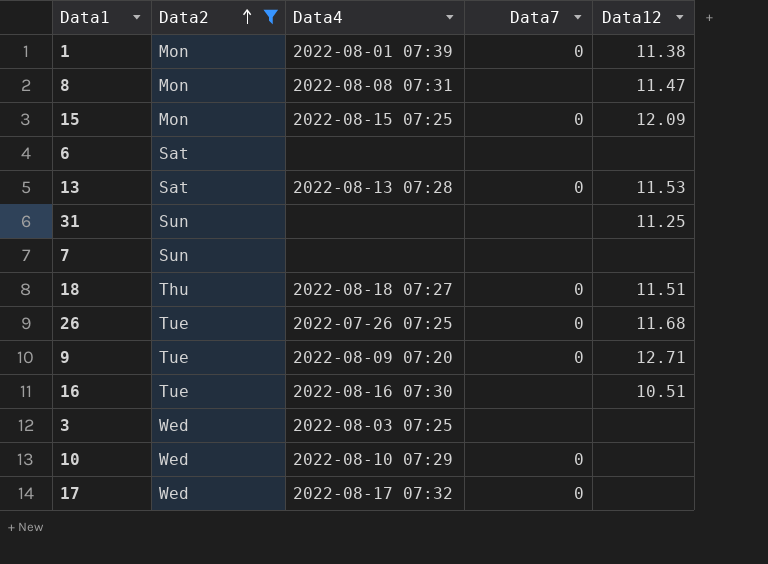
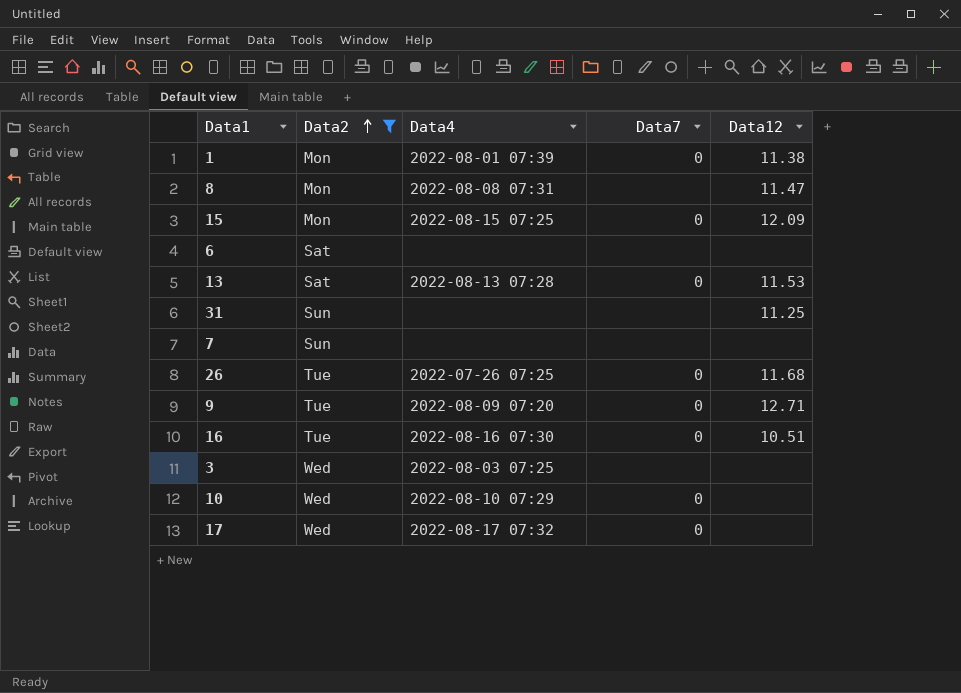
row 18: Thu | 2022-08-18 07:27 | 0 | 11.51 -> none
16 | Data7: none -> 0

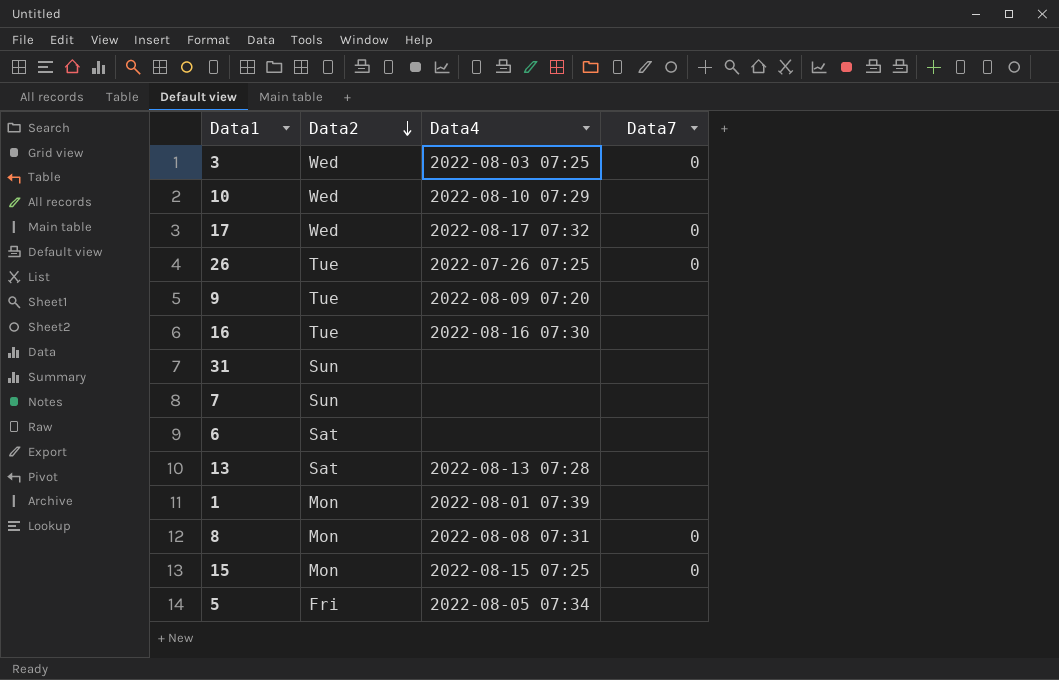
filter: Data2 != Fri -> none
row order: Data2 ascending -> Data2 descending
column Data12 | position: 5 -> none
3 | Data7: none -> 0
10 | Data7: 0 -> none
9 | Data7: 0 -> none
16 | Data7: 0 -> none
13 | Data7: 0 -> none
1 | Data7: 0 -> none
8 | Data7: none -> 0

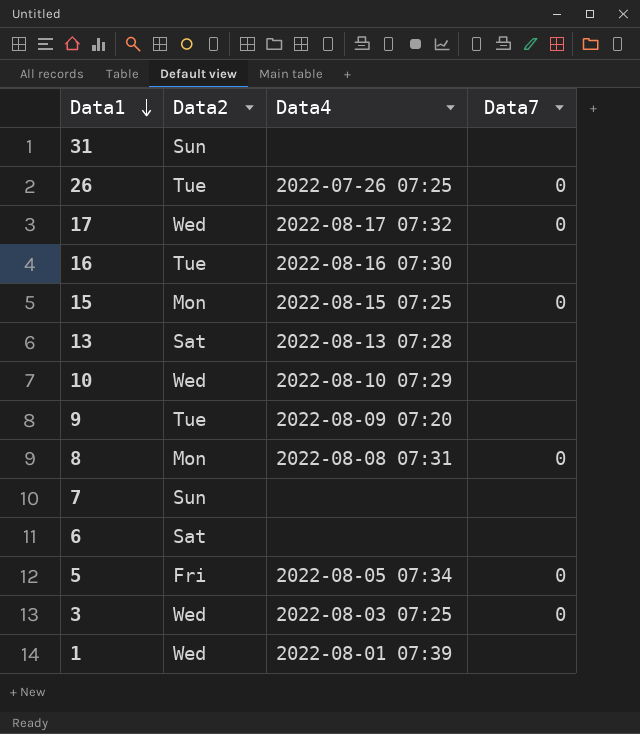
row order: Data2 descending -> Data1 descending
5 | Data7: none -> 0
1 | Data2: Mon -> Wed

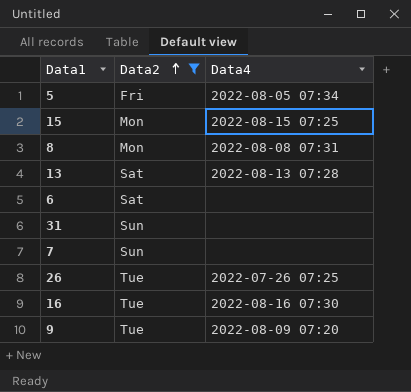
filter: none -> Data2 != Wed
row order: Data1 descending -> Data2 ascending
column Data7 | position: 4 -> none

